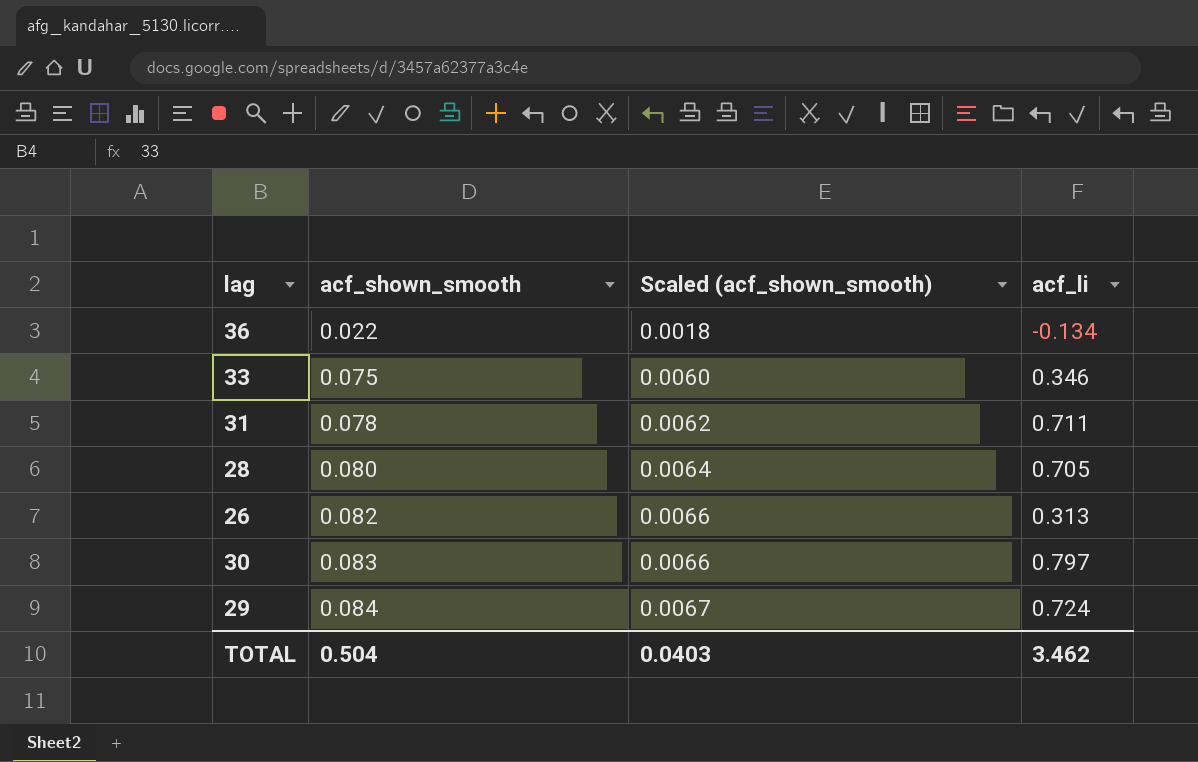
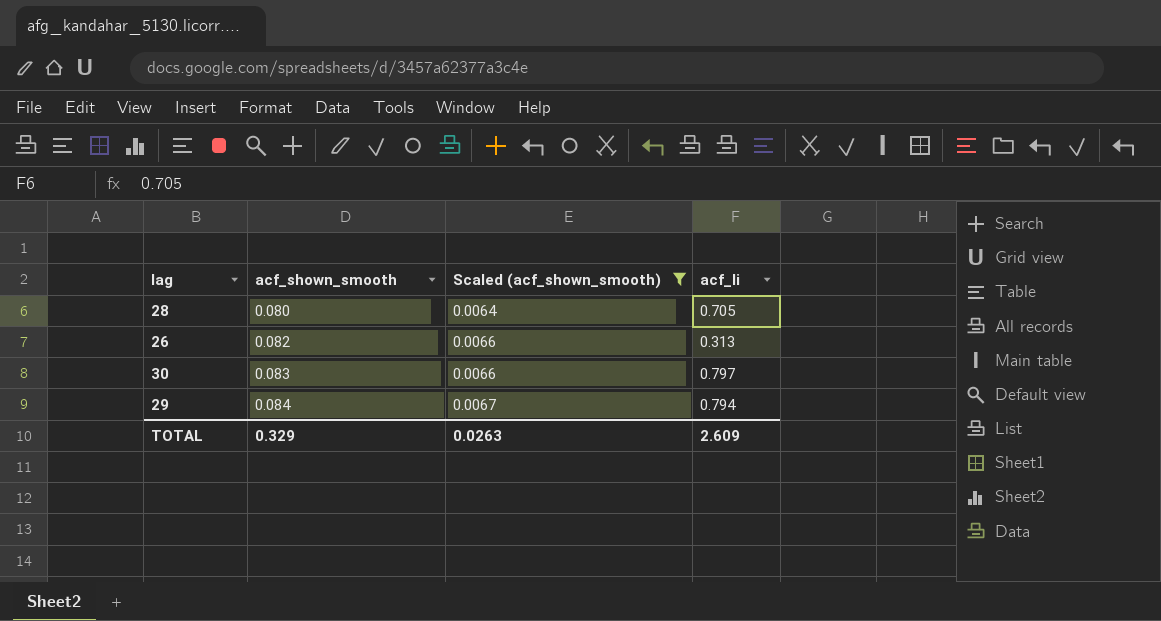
filter: none -> Scaled (acf_shown_smooth) >= 0.0064
29 | acf_li: 0.724 -> 0.794
TOTAL | acf_shown_smooth: 0.504 -> 0.329
TOTAL | Scaled (acf_shown_smooth): 0.0403 -> 0.0263
TOTAL | acf_li: 3.462 -> 2.609

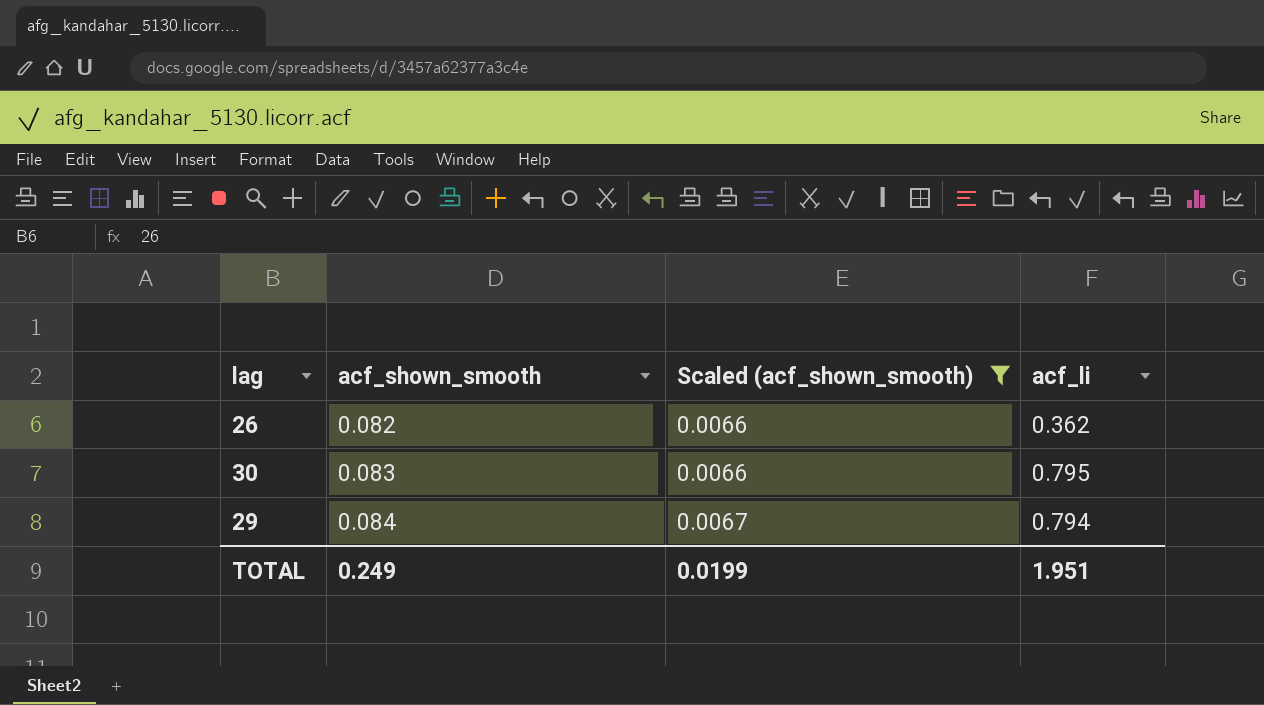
row 28: 0.080 | 0.0064 | 0.705 -> none
26 | acf_li: 0.313 -> 0.362
30 | acf_li: 0.797 -> 0.795
TOTAL | acf_shown_smooth: 0.329 -> 0.249
TOTAL | Scaled (acf_shown_smooth): 0.0263 -> 0.0199
TOTAL | acf_li: 2.609 -> 1.951

